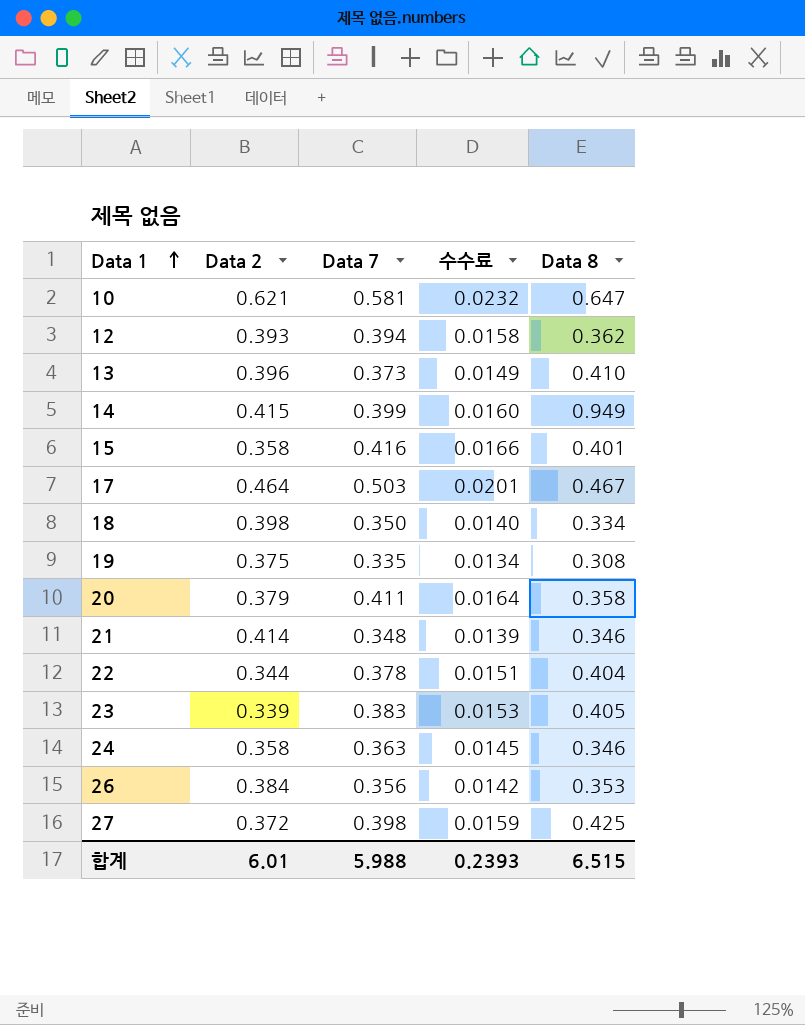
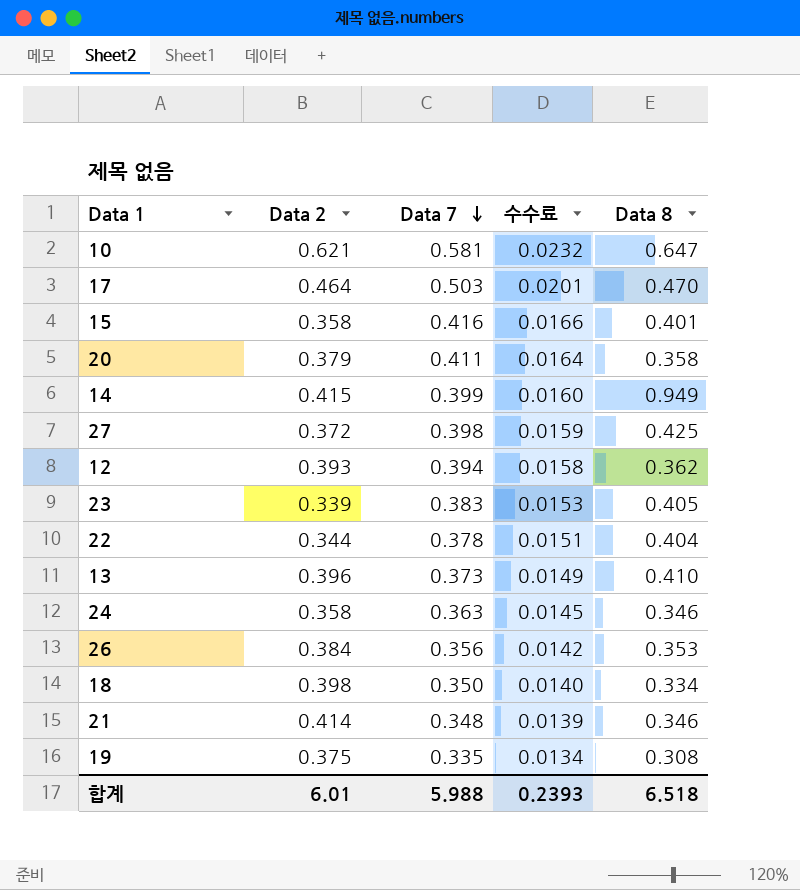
row order: Data 1 ascending -> Data 7 descending
17 | Data 8: 0.467 -> 0.470
합계 | Data 8: 6.515 -> 6.518

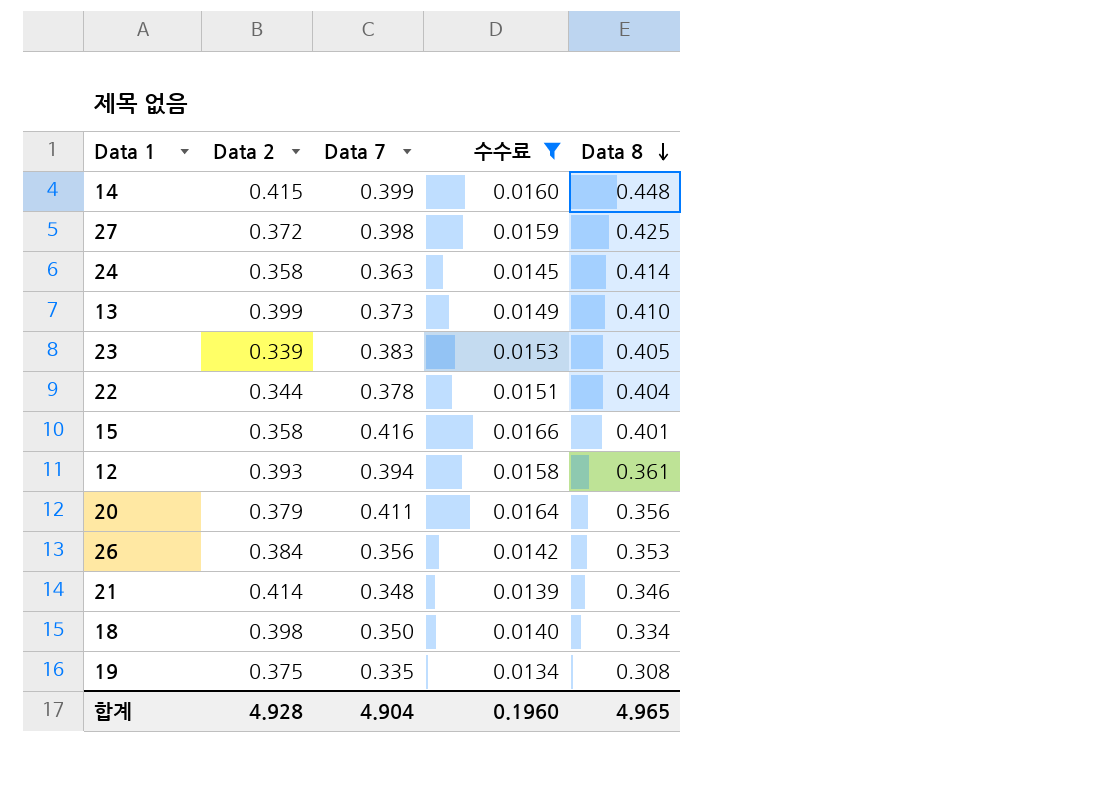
filter: none -> 수수료 <= 0.0166
row order: Data 7 descending -> Data 8 descending
14 | Data 8: 0.949 -> 0.448
24 | Data 8: 0.346 -> 0.414
13 | Data 2: 0.396 -> 0.399
12 | Data 8: 0.362 -> 0.361
20 | Data 8: 0.358 -> 0.356
합계 | Data 2: 6.01 -> 4.928
합계 | Data 7: 5.988 -> 4.904
합계 | 수수료: 0.2393 -> 0.1960
합계 | Data 8: 6.518 -> 4.965

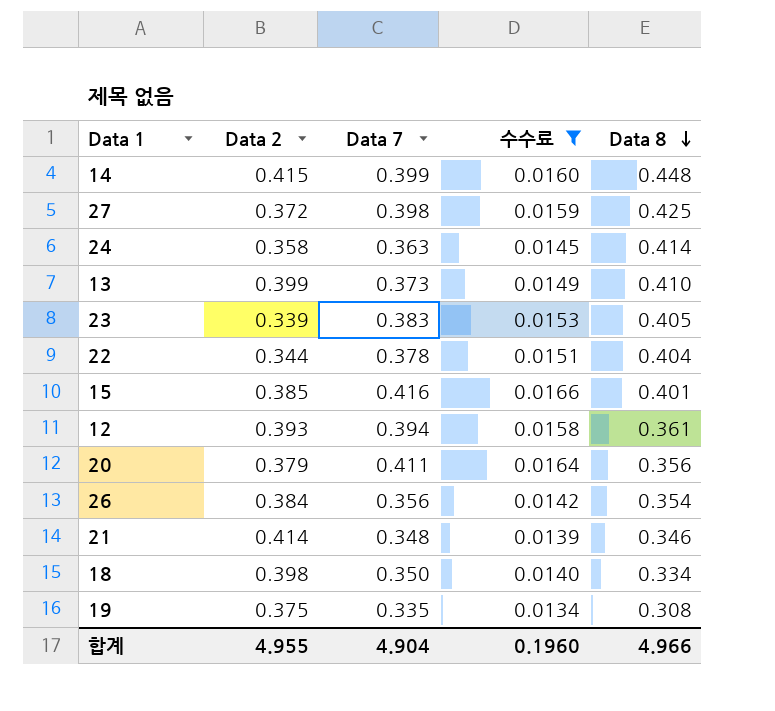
15 | Data 2: 0.358 -> 0.385
26 | Data 8: 0.353 -> 0.354
합계 | Data 2: 4.928 -> 4.955
합계 | Data 8: 4.965 -> 4.966

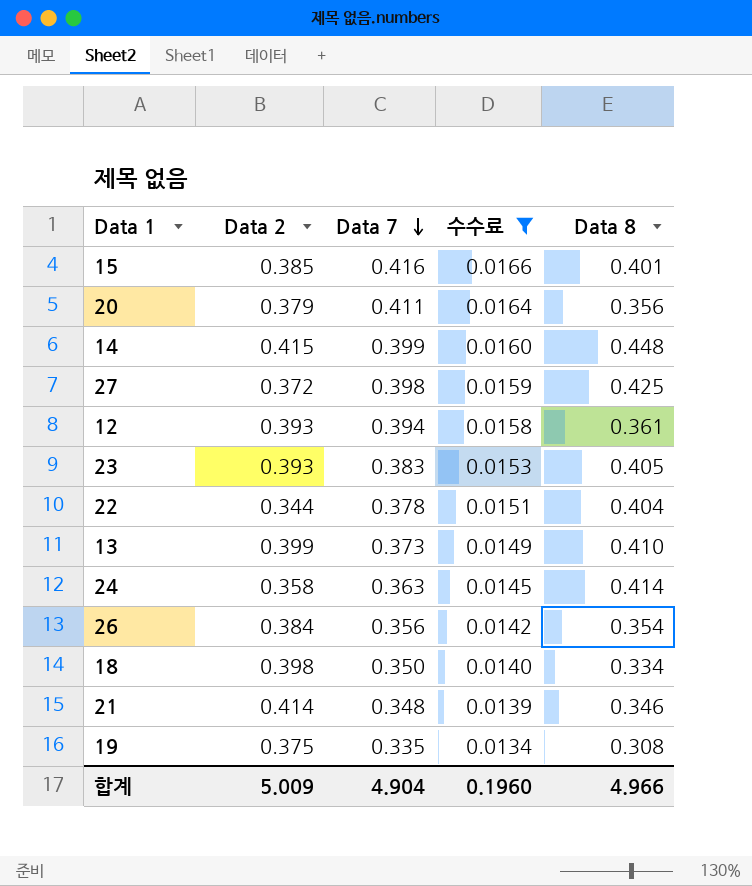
row order: Data 8 descending -> Data 7 descending
23 | Data 2: 0.339 -> 0.393
합계 | Data 2: 4.955 -> 5.009

